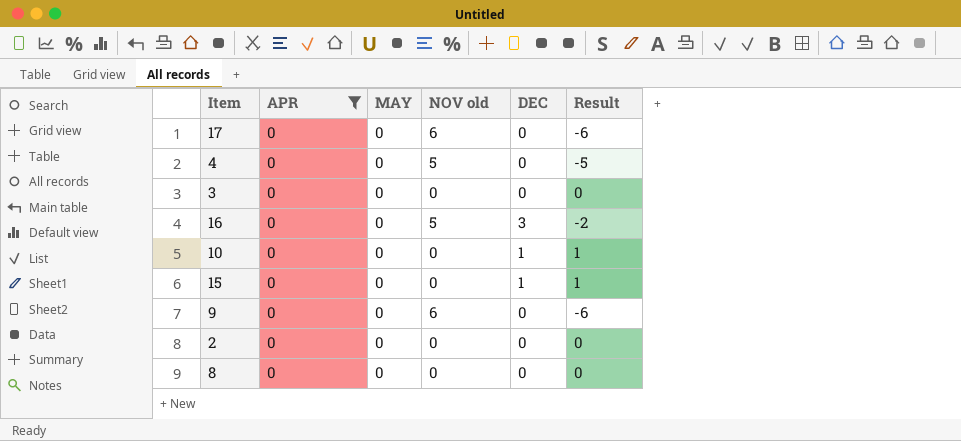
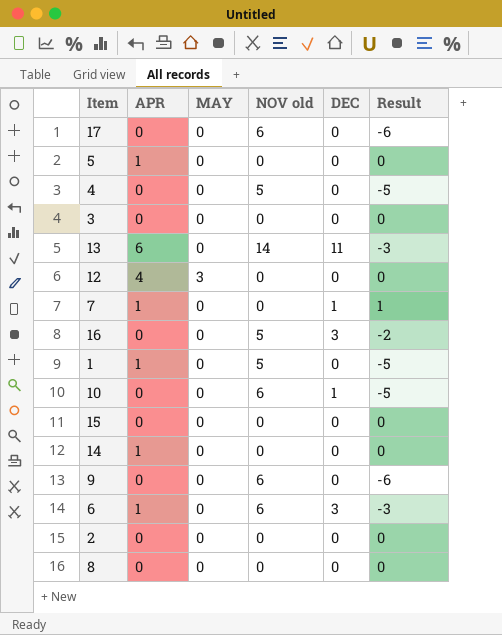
filter: APR = 0 -> none
10 | NOV old: 0 -> 6
10 | Result: 1 -> -5
15 | DEC: 1 -> 0
15 | Result: 1 -> 0

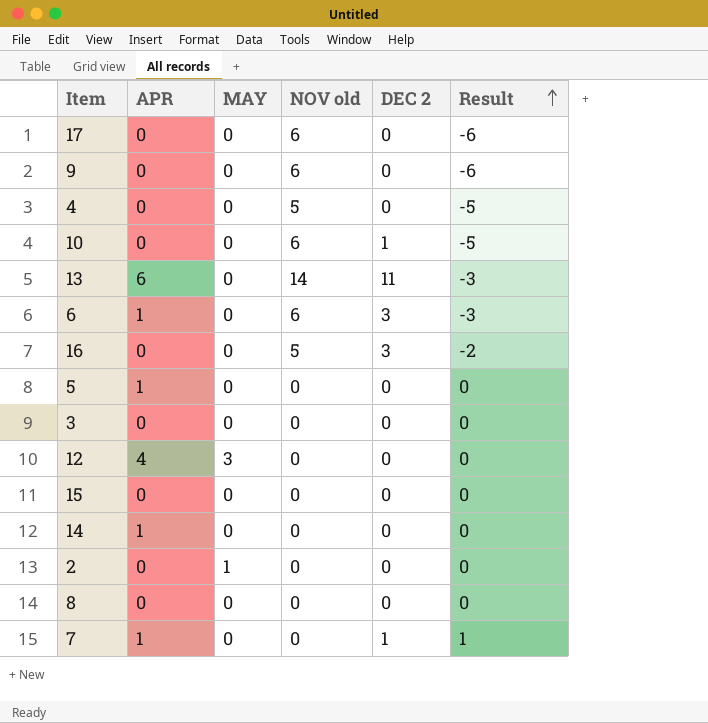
row order: none -> Result ascending
column name: DEC -> DEC 2
row 1: 1 | 0 | 5 | 0 | -5 -> none
2 | MAY: 0 -> 1

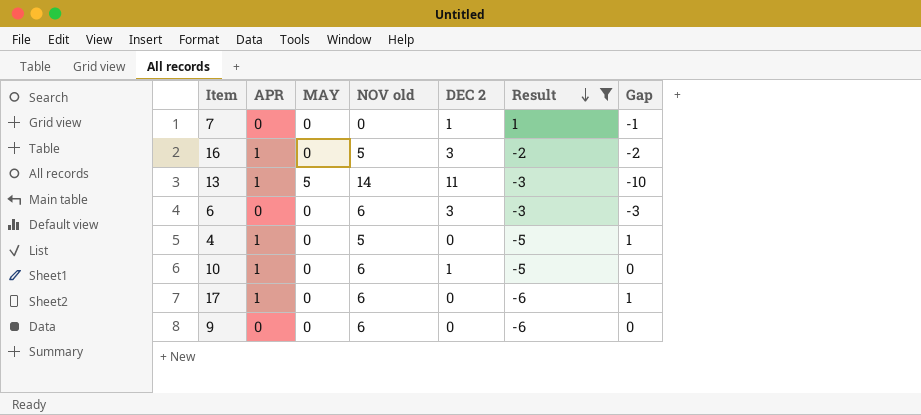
filter: none -> Result != 0
row order: Result ascending -> Result descending
column Gap | formula: none -> [APR] - [DEC 2]
7 | APR: 1 -> 0
16 | APR: 0 -> 1
13 | APR: 6 -> 1
13 | MAY: 0 -> 5
6 | APR: 1 -> 0
4 | APR: 0 -> 1
10 | APR: 0 -> 1
17 | APR: 0 -> 1

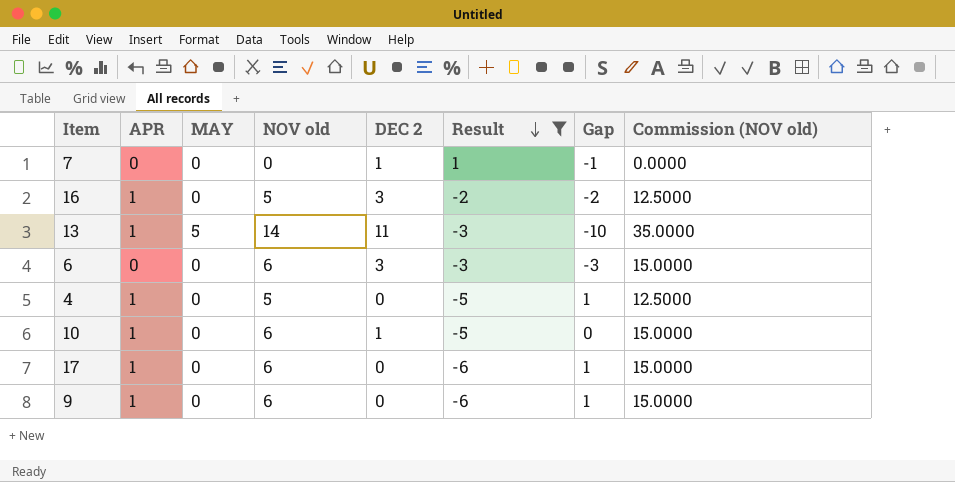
column Commission (NOV old) | formula: none -> [NOV old] * 2.5
9 | APR: 0 -> 1
9 | Gap: 0 -> 1

